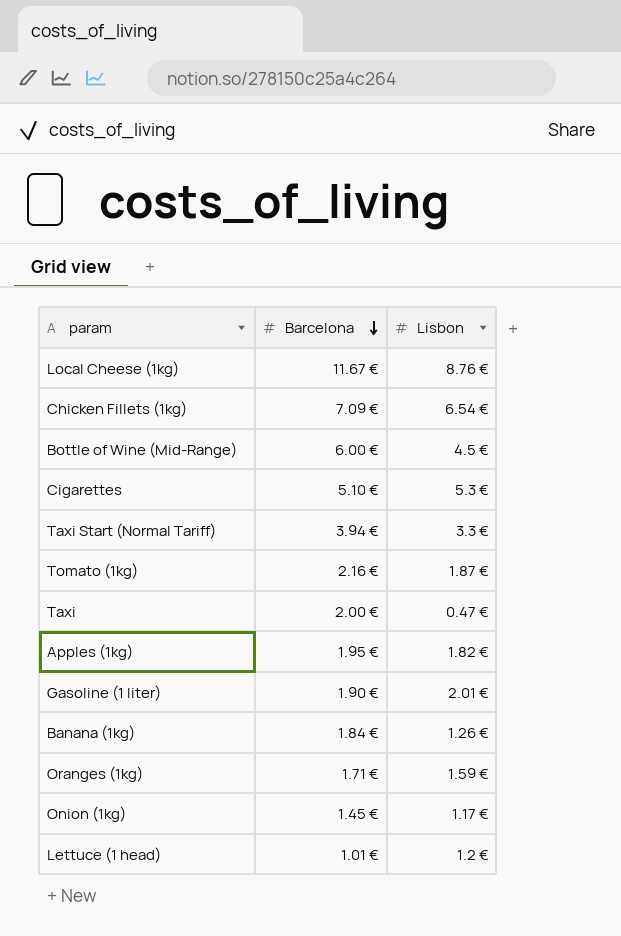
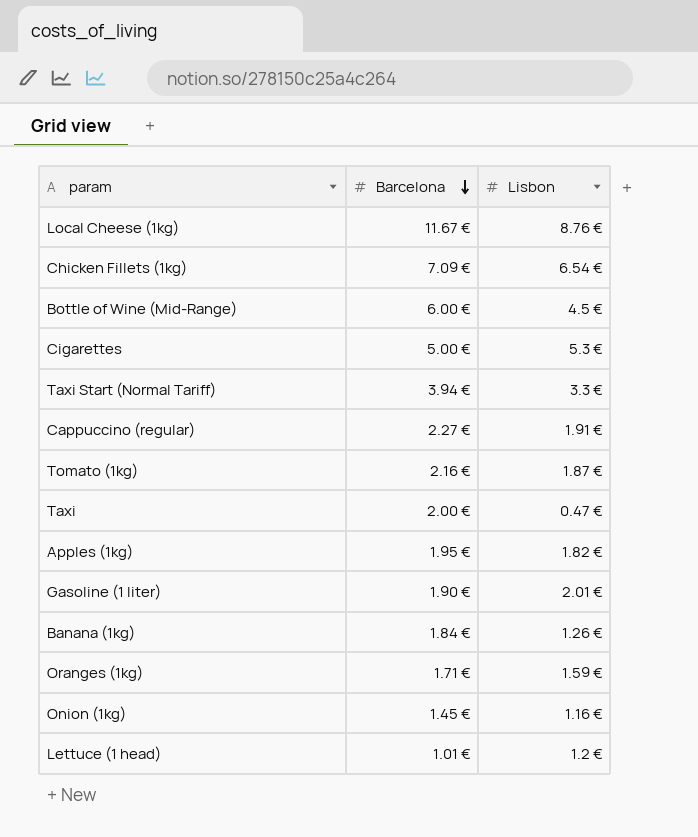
Cigarettes | Barcelona: 5.10 € -> 5.00 €
row Cappuccino (regular): none -> 2.27 € | 1.91 €
Onion (1kg) | Lisbon: 1.17 € -> 1.16 €

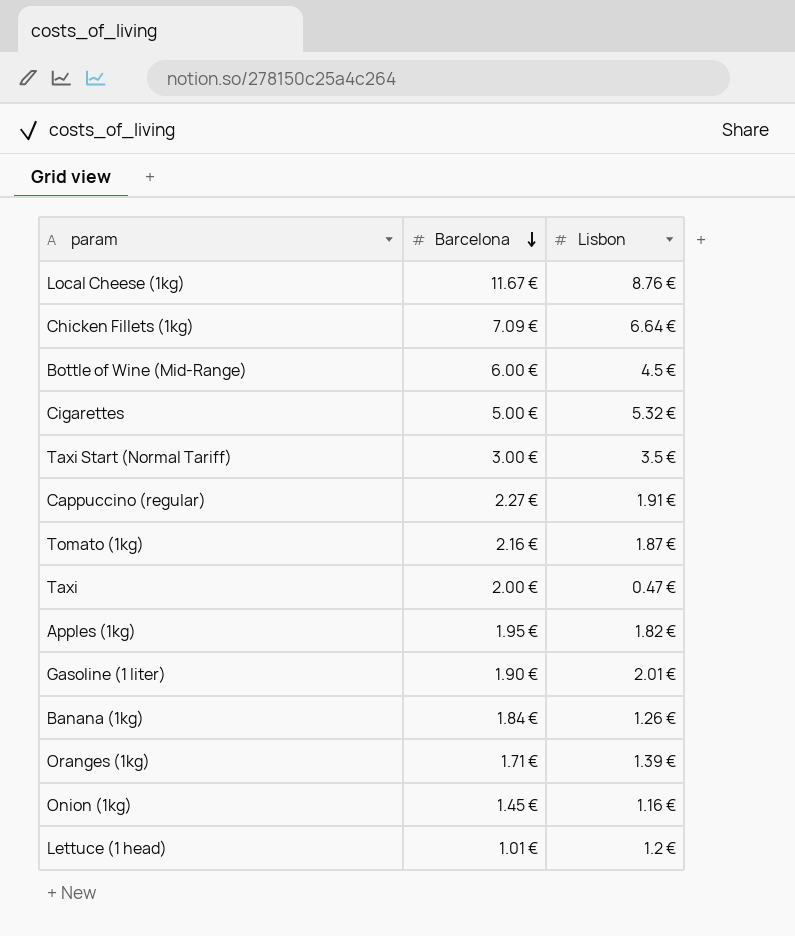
Chicken Fillets (1kg) | Lisbon: 6.54 € -> 6.64 €
Cigarettes | Lisbon: 5.3 € -> 5.32 €
Taxi Start (Normal Tariff) | Barcelona: 3.94 € -> 3.00 €
Taxi Start (Normal Tariff) | Lisbon: 3.3 € -> 3.5 €
Oranges (1kg) | Lisbon: 1.59 € -> 1.39 €

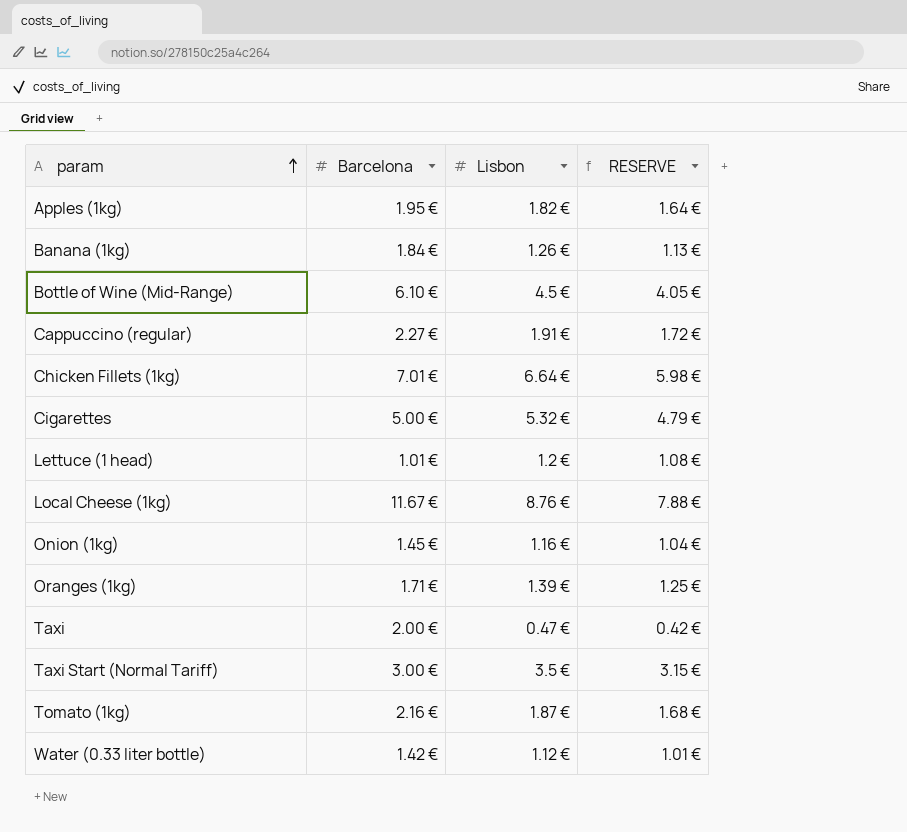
row order: Barcelona descending -> param ascending
column RESERVE | formula: none -> [Lisbon] * 0.9
row Gasoline (1 liter): 1.90 € | 2.01 € -> none
Bottle of Wine (Mid-Range) | Barcelona: 6.00 € -> 6.10 €
Chicken Fillets (1kg) | Barcelona: 7.09 € -> 7.01 €
row Water (0.33 liter bottle): none -> 1.42 € | 1.12 € | 1.01 €

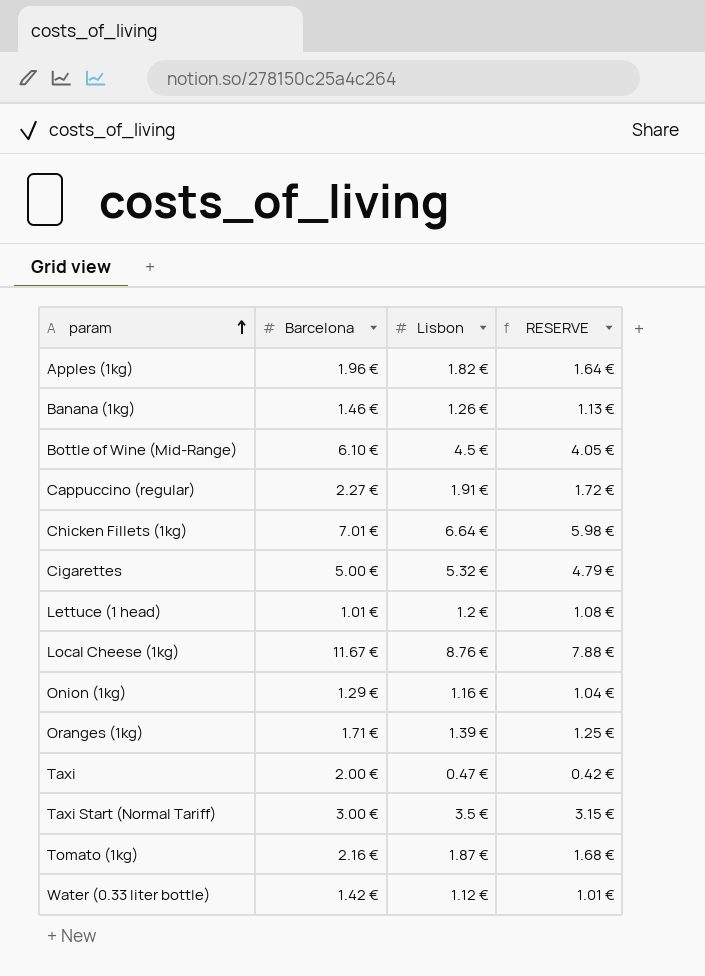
Apples (1kg) | Barcelona: 1.95 € -> 1.96 €
Banana (1kg) | Barcelona: 1.84 € -> 1.46 €
Onion (1kg) | Barcelona: 1.45 € -> 1.29 €

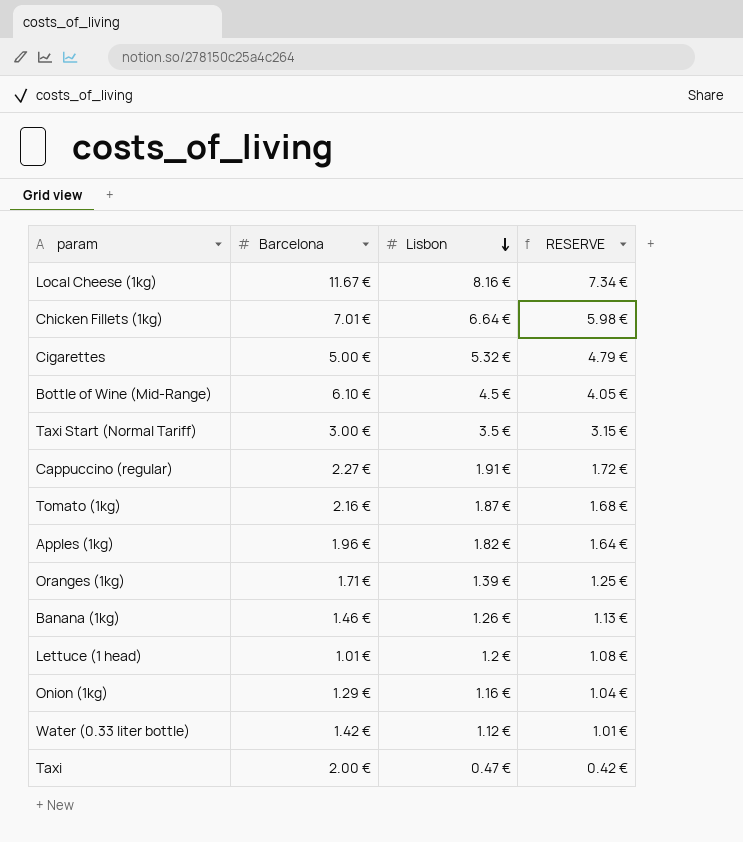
row order: param ascending -> Lisbon descending
Local Cheese (1kg) | Lisbon: 8.76 € -> 8.16 €
Local Cheese (1kg) | RESERVE: 7.88 € -> 7.34 €

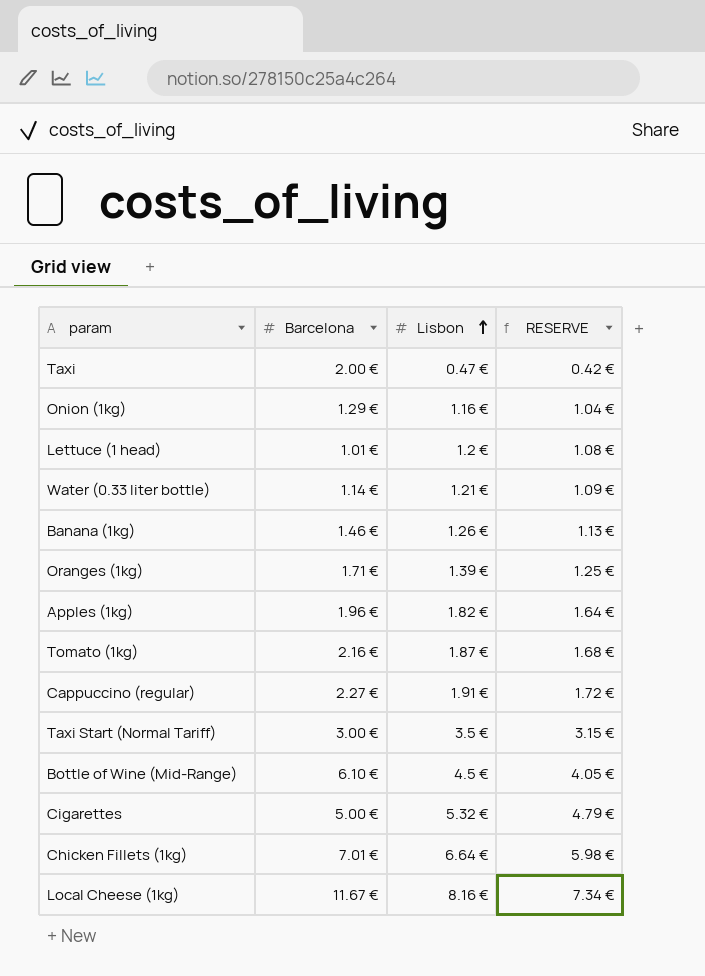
row order: Lisbon descending -> Lisbon ascending
Water (0.33 liter bottle) | Barcelona: 1.42 € -> 1.14 €
Water (0.33 liter bottle) | Lisbon: 1.12 € -> 1.21 €
Water (0.33 liter bottle) | RESERVE: 1.01 € -> 1.09 €

